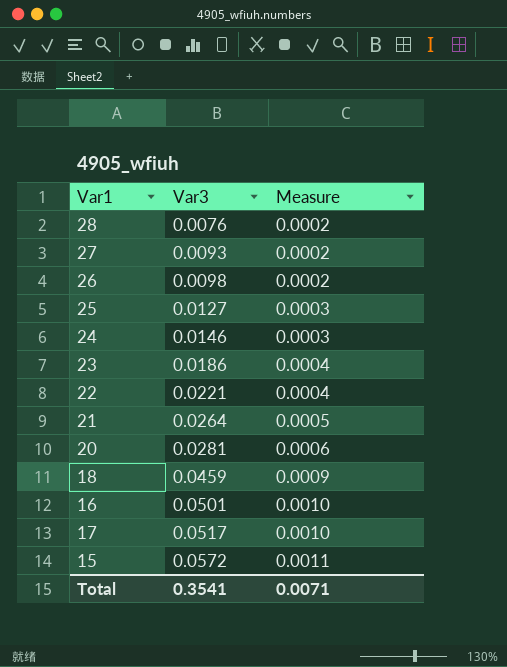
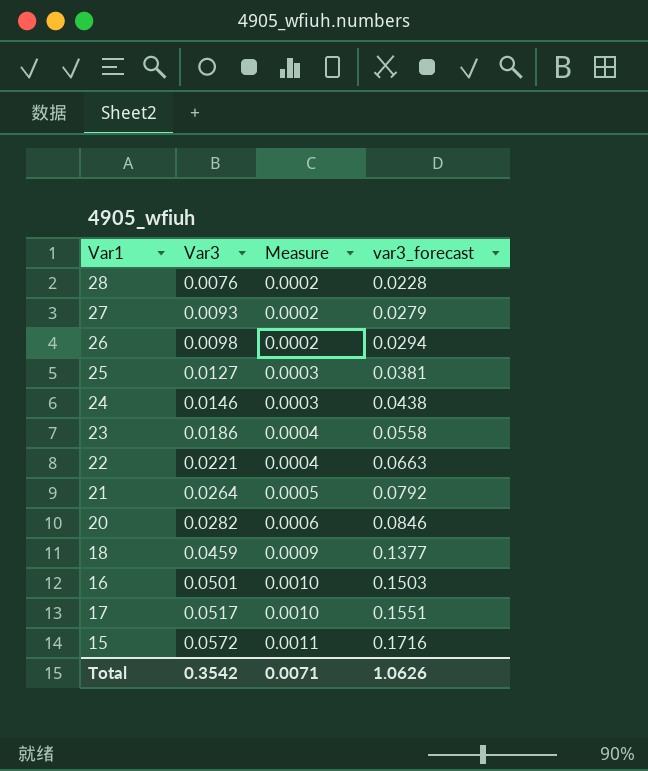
column var3_forecast | formula: none -> [Var3] * 3
20 | Var3: 0.0281 -> 0.0282
Total | Var3: 0.3541 -> 0.3542

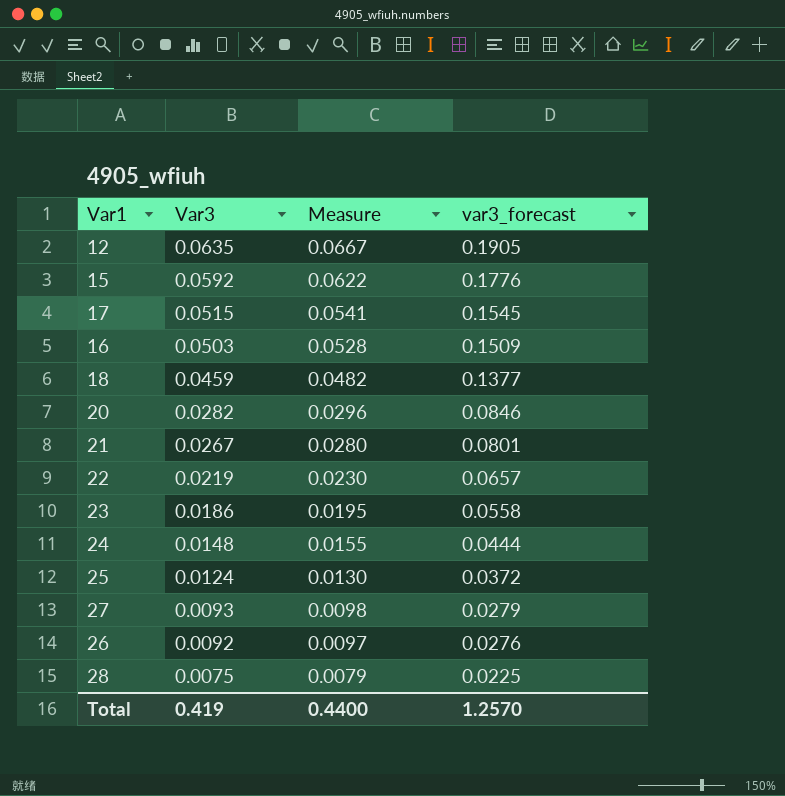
row order: Var3 ascending -> Var3 descending
column Measure | formula: [Var3] * 0.02 -> [Var3] * 1.05
row 12: none -> 0.0635 | 0.0667 | 0.1905
15 | Var3: 0.0572 -> 0.0592
15 | var3_forecast: 0.1716 -> 0.1776
17 | Var3: 0.0517 -> 0.0515
17 | var3_forecast: 0.1551 -> 0.1545
16 | Var3: 0.0501 -> 0.0503
16 | var3_forecast: 0.1503 -> 0.1509
21 | Var3: 0.0264 -> 0.0267
21 | var3_forecast: 0.0792 -> 0.0801
22 | Var3: 0.0221 -> 0.0219
22 | var3_forecast: 0.0663 -> 0.0657
24 | Var3: 0.0146 -> 0.0148
24 | var3_forecast: 0.0438 -> 0.0444
25 | Var3: 0.0127 -> 0.0124
25 | var3_forecast: 0.0381 -> 0.0372
26 | Var3: 0.0098 -> 0.0092
26 | var3_forecast: 0.0294 -> 0.0276
28 | Var3: 0.0076 -> 0.0075
28 | var3_forecast: 0.0228 -> 0.0225
Total | Var3: 0.3542 -> 0.419
Total | Measure: 0.0071 -> 0.4400
Total | var3_forecast: 1.0626 -> 1.2570

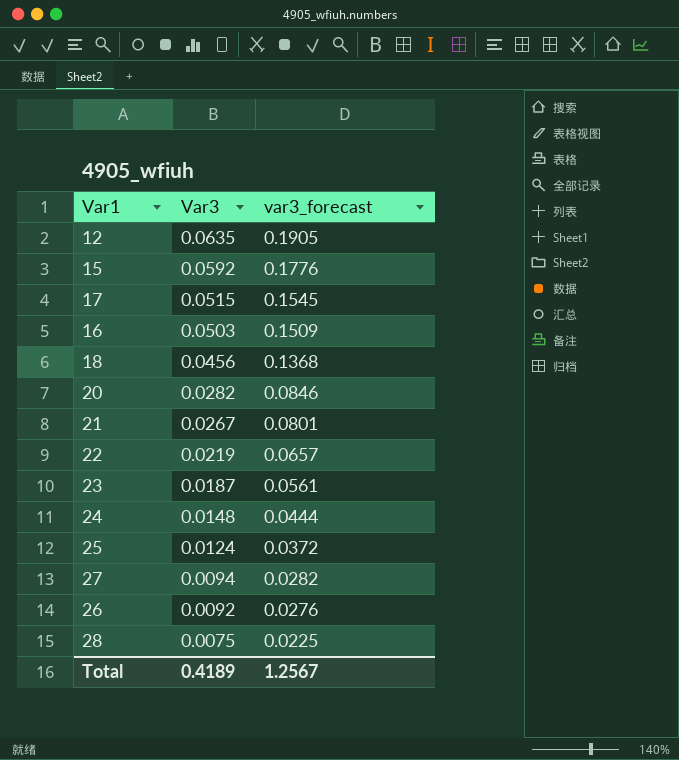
column Measure | formula: [Var3] * 1.05 -> none
18 | Var3: 0.0459 -> 0.0456
18 | var3_forecast: 0.1377 -> 0.1368
23 | Var3: 0.0186 -> 0.0187
23 | var3_forecast: 0.0558 -> 0.0561
27 | Var3: 0.0093 -> 0.0094
27 | var3_forecast: 0.0279 -> 0.0282
Total | Var3: 0.419 -> 0.4189
Total | var3_forecast: 1.2570 -> 1.2567

